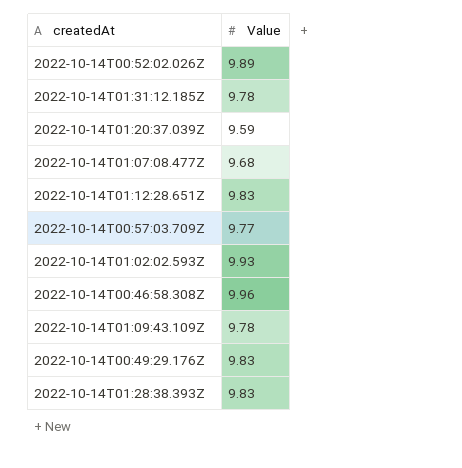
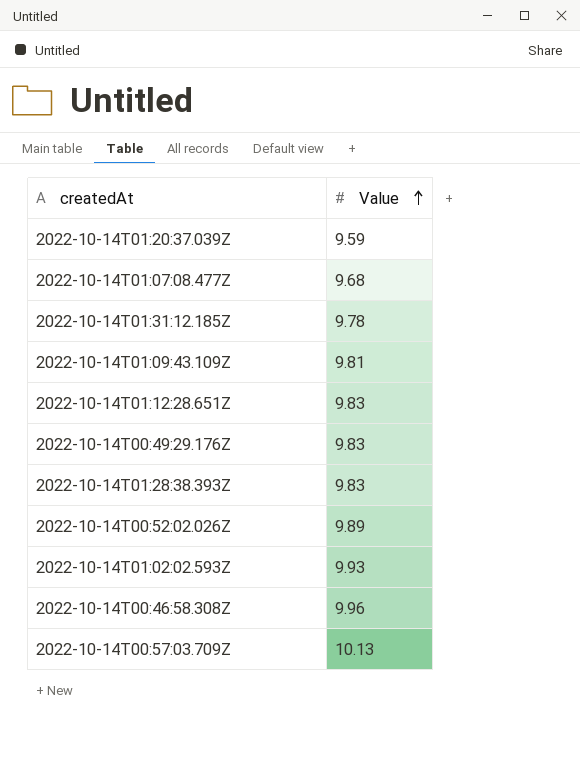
row order: none -> Value ascending
2022-10-14T01:09:43.109Z | Value: 9.78 -> 9.81
2022-10-14T00:57:03.709Z | Value: 9.77 -> 10.13

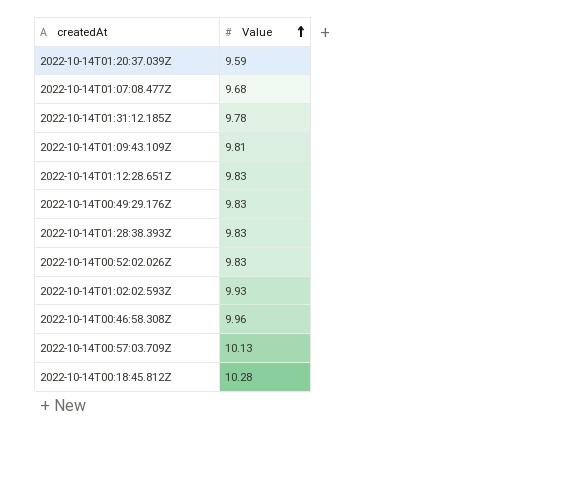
2022-10-14T00:52:02.026Z | Value: 9.89 -> 9.83
row 2022-10-14T00:18:45.812Z: none -> 10.28

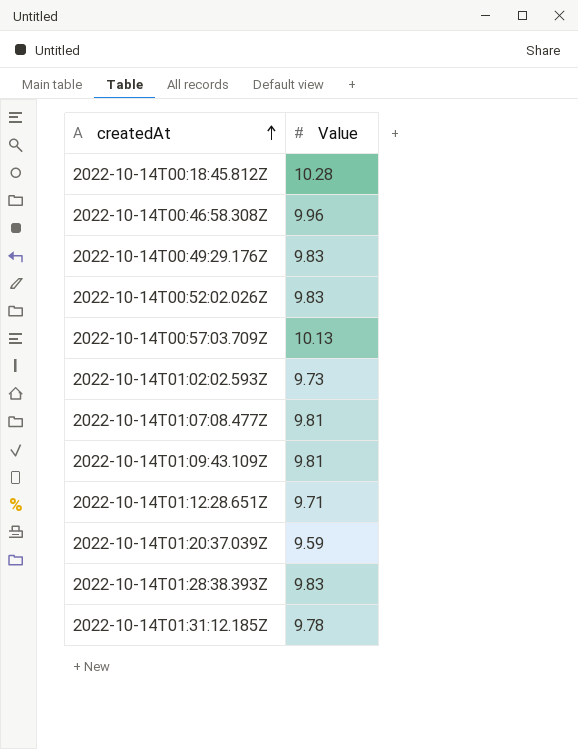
row order: Value ascending -> createdAt ascending
2022-10-14T01:02:02.593Z | Value: 9.93 -> 9.73
2022-10-14T01:07:08.477Z | Value: 9.68 -> 9.81
2022-10-14T01:12:28.651Z | Value: 9.83 -> 9.71

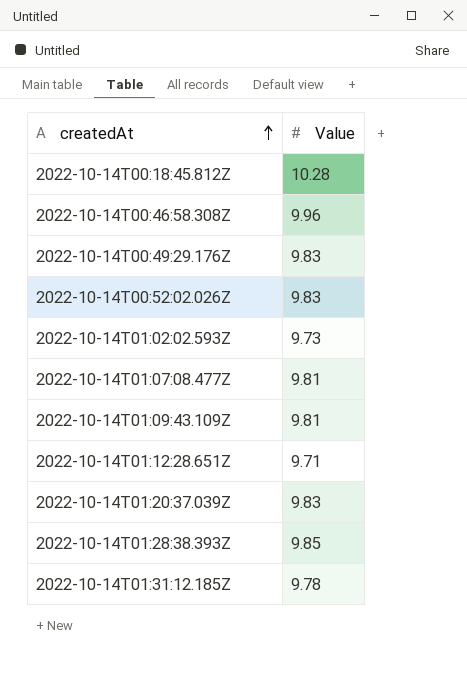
row 2022-10-14T00:57:03.709Z: 10.13 -> none
2022-10-14T01:20:37.039Z | Value: 9.59 -> 9.83
2022-10-14T01:28:38.393Z | Value: 9.83 -> 9.85

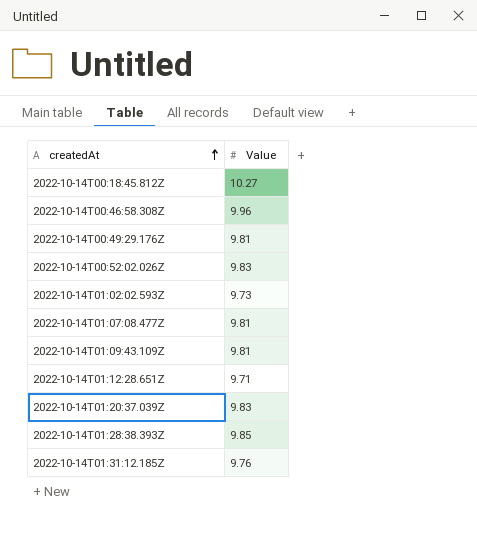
2022-10-14T00:18:45.812Z | Value: 10.28 -> 10.27
2022-10-14T00:49:29.176Z | Value: 9.83 -> 9.81
2022-10-14T01:31:12.185Z | Value: 9.78 -> 9.76

